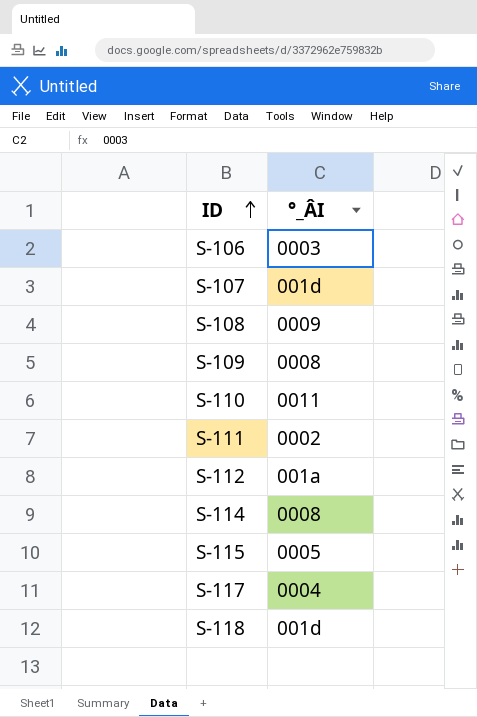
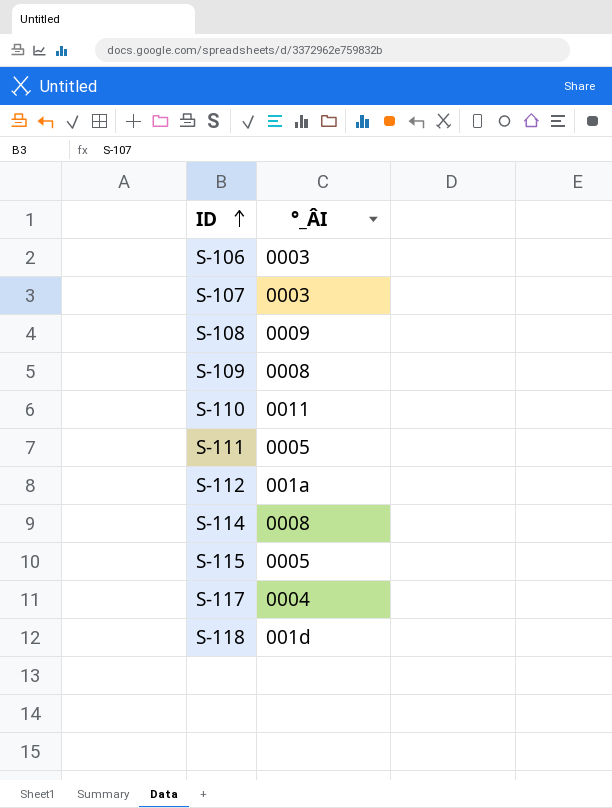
S-107 | °_ÂI: 001d -> 0003
S-111 | °_ÂI: 0002 -> 0005

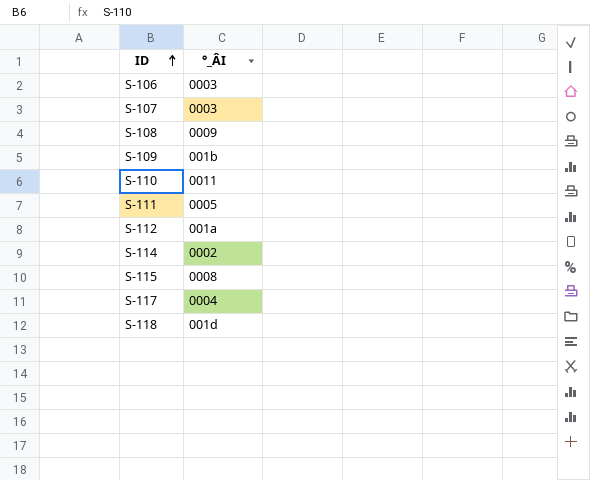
S-109 | °_ÂI: 0008 -> 001b
S-114 | °_ÂI: 0008 -> 0002
S-115 | °_ÂI: 0005 -> 0008

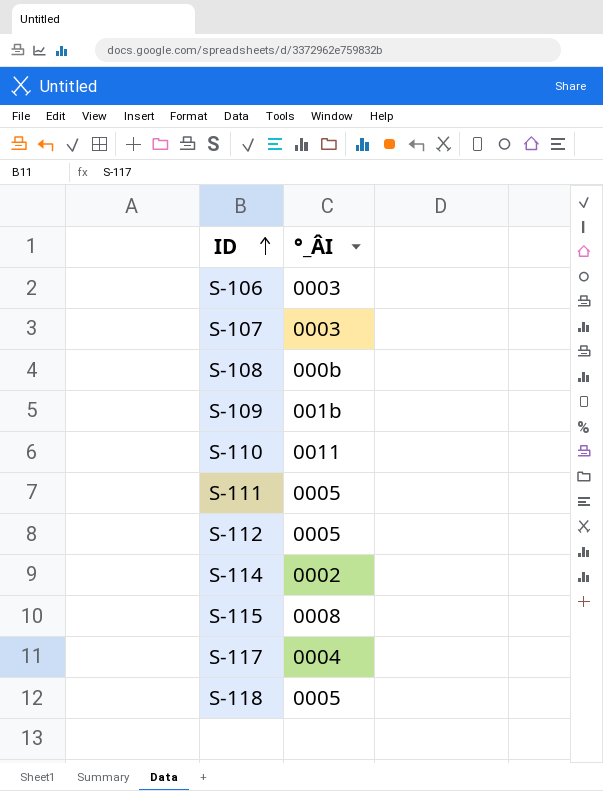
S-108 | °_ÂI: 0009 -> 000b
S-112 | °_ÂI: 001a -> 0005
S-118 | °_ÂI: 001d -> 0005

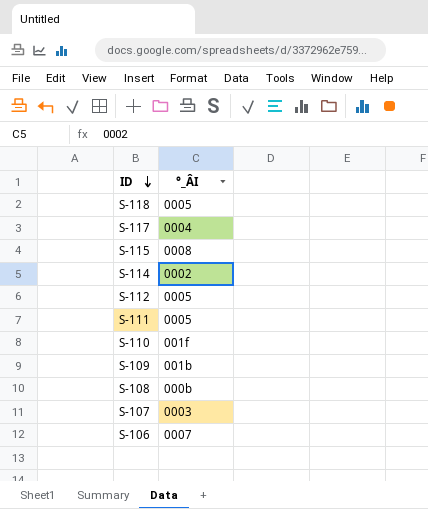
row order: ID ascending -> ID descending
S-110 | °_ÂI: 0011 -> 001f
S-106 | °_ÂI: 0003 -> 0007

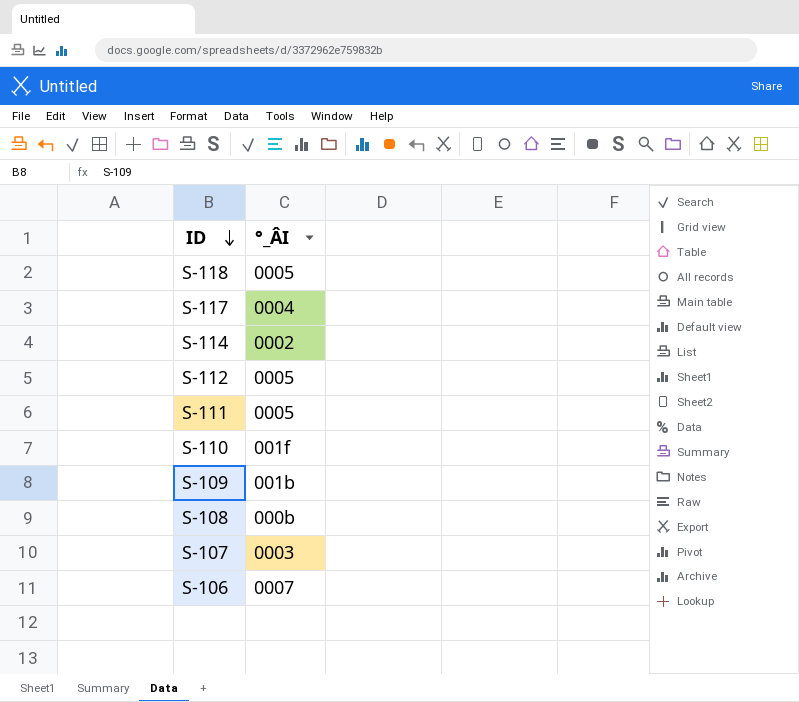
row S-115: 0008 -> none

